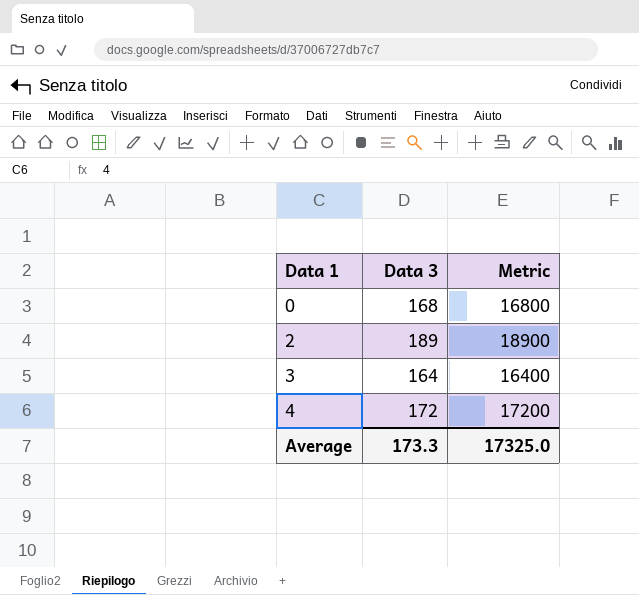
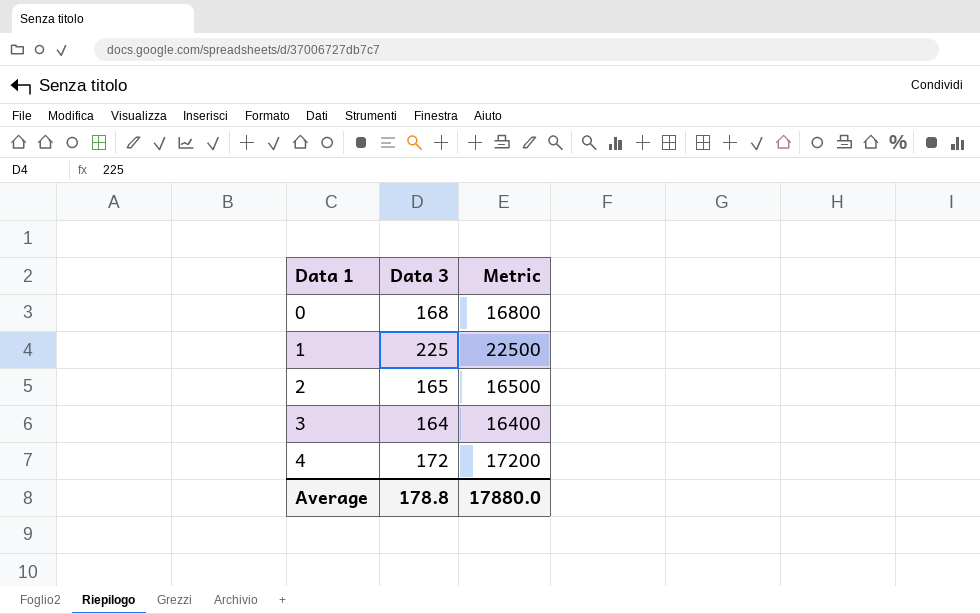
row 1: none -> 225 | 22500
2 | Data 3: 189 -> 165
2 | Metric: 18900 -> 16500
Average | Data 3: 173.3 -> 178.8
Average | Metric: 17325.0 -> 17880.0

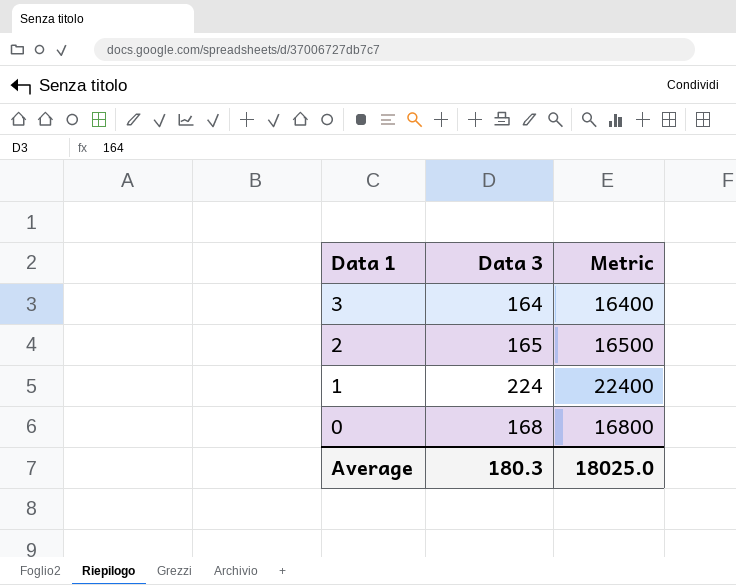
row order: Data 1 ascending -> Data 1 descending
row 4: 172 | 17200 -> none
1 | Data 3: 225 -> 224
1 | Metric: 22500 -> 22400
Average | Data 3: 178.8 -> 180.3
Average | Metric: 17880.0 -> 18025.0

